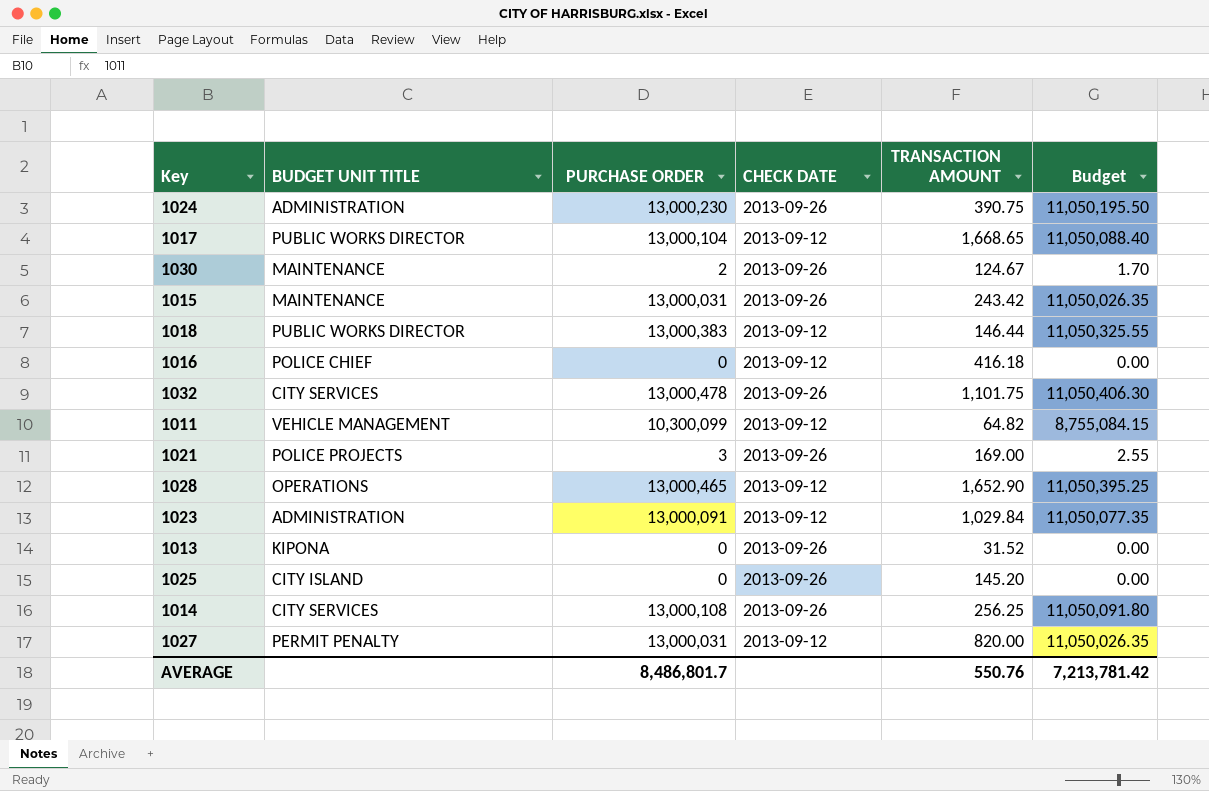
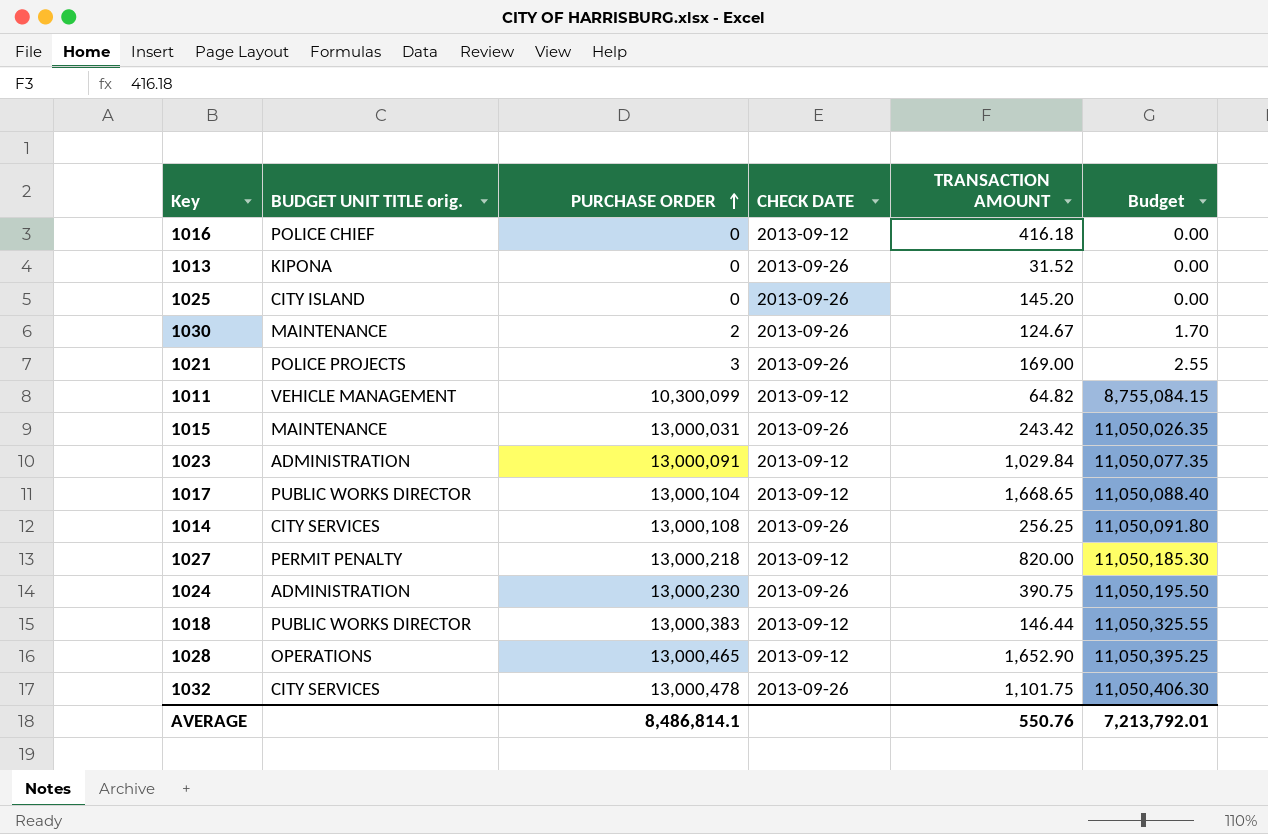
row order: none -> PURCHASE ORDER ascending
column name: BUDGET UNIT TITLE -> BUDGET UNIT TITLE orig.
1027 | PURCHASE ORDER: 13,000,031 -> 13,000,218
1027 | Budget: 11,050,026.35 -> 11,050,185.30
AVERAGE | PURCHASE ORDER: 8,486,801.7 -> 8,486,814.1
AVERAGE | Budget: 7,213,781.42 -> 7,213,792.01

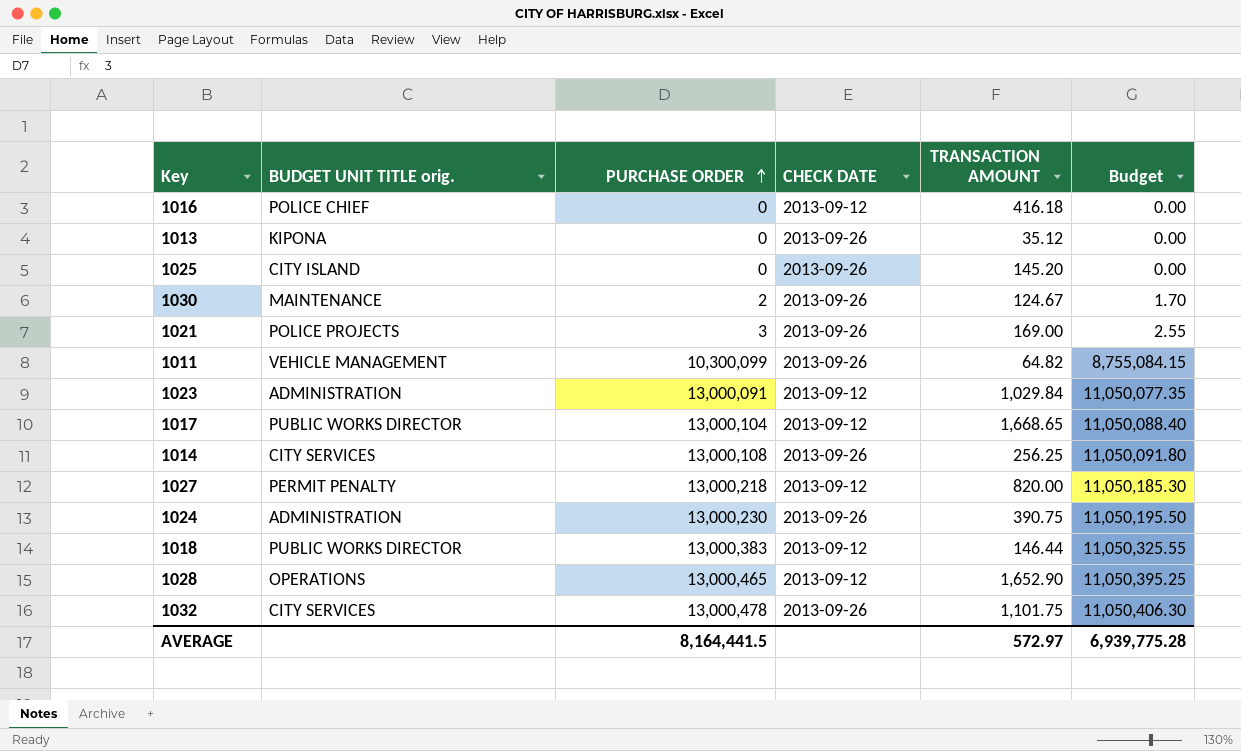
row 1015: MAINTENANCE | 13,000,031 | 2013-09-26 | 243.42 | 11,050,026.35 -> none
1013 | TRANSACTION AMOUNT: 31.52 -> 35.12
1011 | CHECK DATE: 2013-09-12 -> 2013-09-26
AVERAGE | PURCHASE ORDER: 8,486,814.1 -> 8,164,441.5
AVERAGE | TRANSACTION AMOUNT: 550.76 -> 572.97
AVERAGE | Budget: 7,213,792.01 -> 6,939,775.28

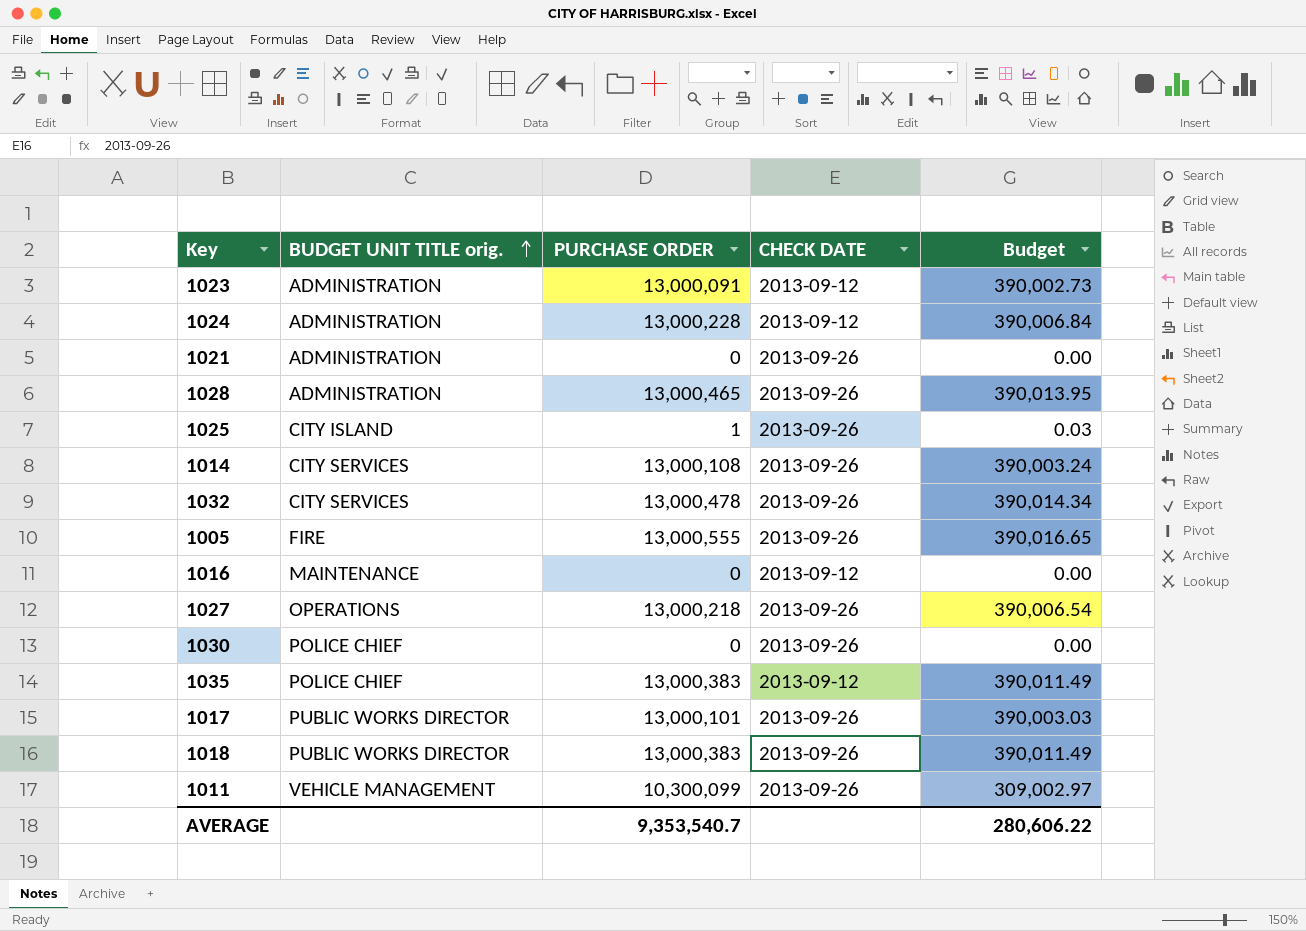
row order: PURCHASE ORDER ascending -> BUDGET UNIT TITLE orig. ascending
column TRANSACTION AMOUNT | position: 5 -> none
column Budget | formula: [PURCHASE ORDER] * 0.85 -> [PURCHASE ORDER] * 0.03
row 1013: KIPONA | 0 | 2013-09-26 | 35.12 | 0.00 -> none
1024 | PURCHASE ORDER: 13,000,230 -> 13,000,228
1024 | CHECK DATE: 2013-09-26 -> 2013-09-12
1021 | BUDGET UNIT TITLE orig.: POLICE PROJECTS -> ADMINISTRATION
1021 | PURCHASE ORDER: 3 -> 0
1028 | BUDGET UNIT TITLE orig.: OPERATIONS -> ADMINISTRATION
1028 | CHECK DATE: 2013-09-12 -> 2013-09-26
1025 | PURCHASE ORDER: 0 -> 1
row 1005: none -> FIRE | 13,000,555 | 2013-09-26 | 390,016.65
1016 | BUDGET UNIT TITLE orig.: POLICE CHIEF -> MAINTENANCE
1027 | BUDGET UNIT TITLE orig.: PERMIT PENALTY -> OPERATIONS
1027 | CHECK DATE: 2013-09-12 -> 2013-09-26
1030 | BUDGET UNIT TITLE orig.: MAINTENANCE -> POLICE CHIEF
1030 | PURCHASE ORDER: 2 -> 0
row 1035: none -> POLICE CHIEF | 13,000,383 | 2013-09-12 | 390,011.49
1017 | PURCHASE ORDER: 13,000,104 -> 13,000,101
1017 | CHECK DATE: 2013-09-12 -> 2013-09-26
1018 | CHECK DATE: 2013-09-12 -> 2013-09-26
AVERAGE | PURCHASE ORDER: 8,164,441.5 -> 9,353,540.7
AVERAGE | Budget: 6,939,775.28 -> 280,606.22

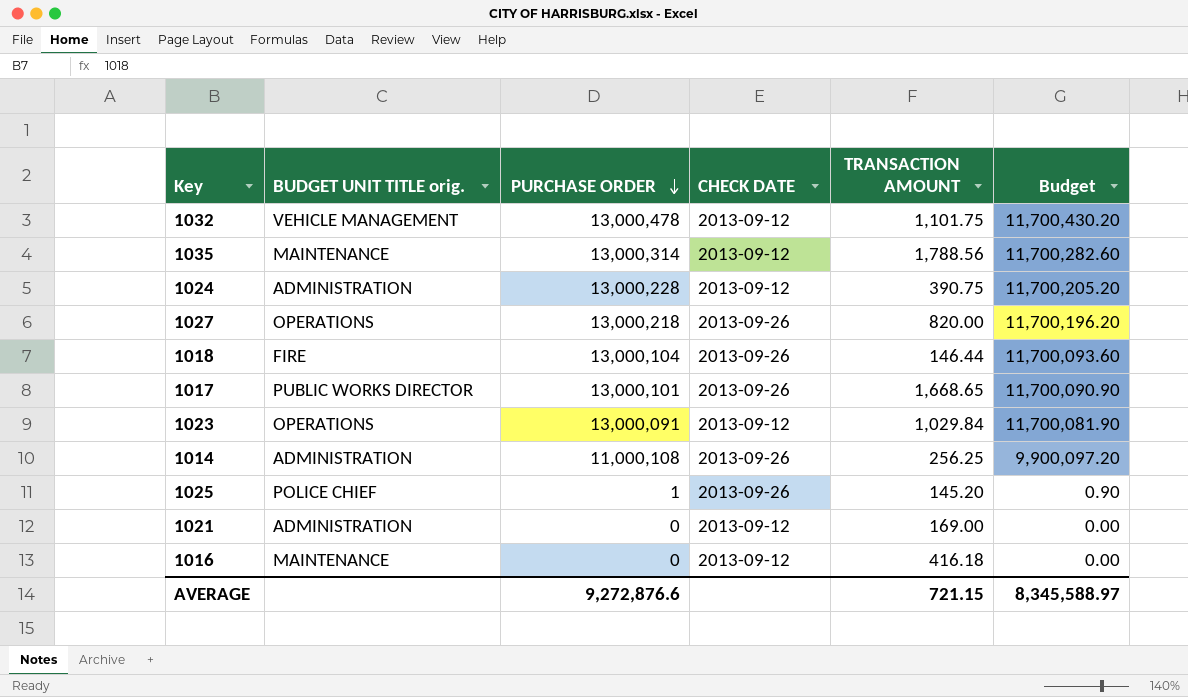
row order: BUDGET UNIT TITLE orig. ascending -> PURCHASE ORDER descending
column TRANSACTION AMOUNT | position: none -> 5
column Budget | formula: [PURCHASE ORDER] * 0.03 -> [PURCHASE ORDER] * 0.9
row 1028: ADMINISTRATION | 13,000,465 | 2013-09-26 | 390,013.95 -> none
row 1005: FIRE | 13,000,555 | 2013-09-26 | 390,016.65 -> none
row 1030: POLICE CHIEF | 0 | 2013-09-26 | 0.00 -> none
row 1011: VEHICLE MANAGEMENT | 10,300,099 | 2013-09-26 | 309,002.97 -> none
1032 | BUDGET UNIT TITLE orig.: CITY SERVICES -> VEHICLE MANAGEMENT
1032 | CHECK DATE: 2013-09-26 -> 2013-09-12
1035 | BUDGET UNIT TITLE orig.: POLICE CHIEF -> MAINTENANCE
1035 | PURCHASE ORDER: 13,000,383 -> 13,000,314
1018 | BUDGET UNIT TITLE orig.: PUBLIC WORKS DIRECTOR -> FIRE
1018 | PURCHASE ORDER: 13,000,383 -> 13,000,104
1023 | BUDGET UNIT TITLE orig.: ADMINISTRATION -> OPERATIONS
1014 | BUDGET UNIT TITLE orig.: CITY SERVICES -> ADMINISTRATION
1014 | PURCHASE ORDER: 13,000,108 -> 11,000,108
1025 | BUDGET UNIT TITLE orig.: CITY ISLAND -> POLICE CHIEF
1021 | CHECK DATE: 2013-09-26 -> 2013-09-12
AVERAGE | PURCHASE ORDER: 9,353,540.7 -> 9,272,876.6
AVERAGE | Budget: 280,606.22 -> 8,345,588.97

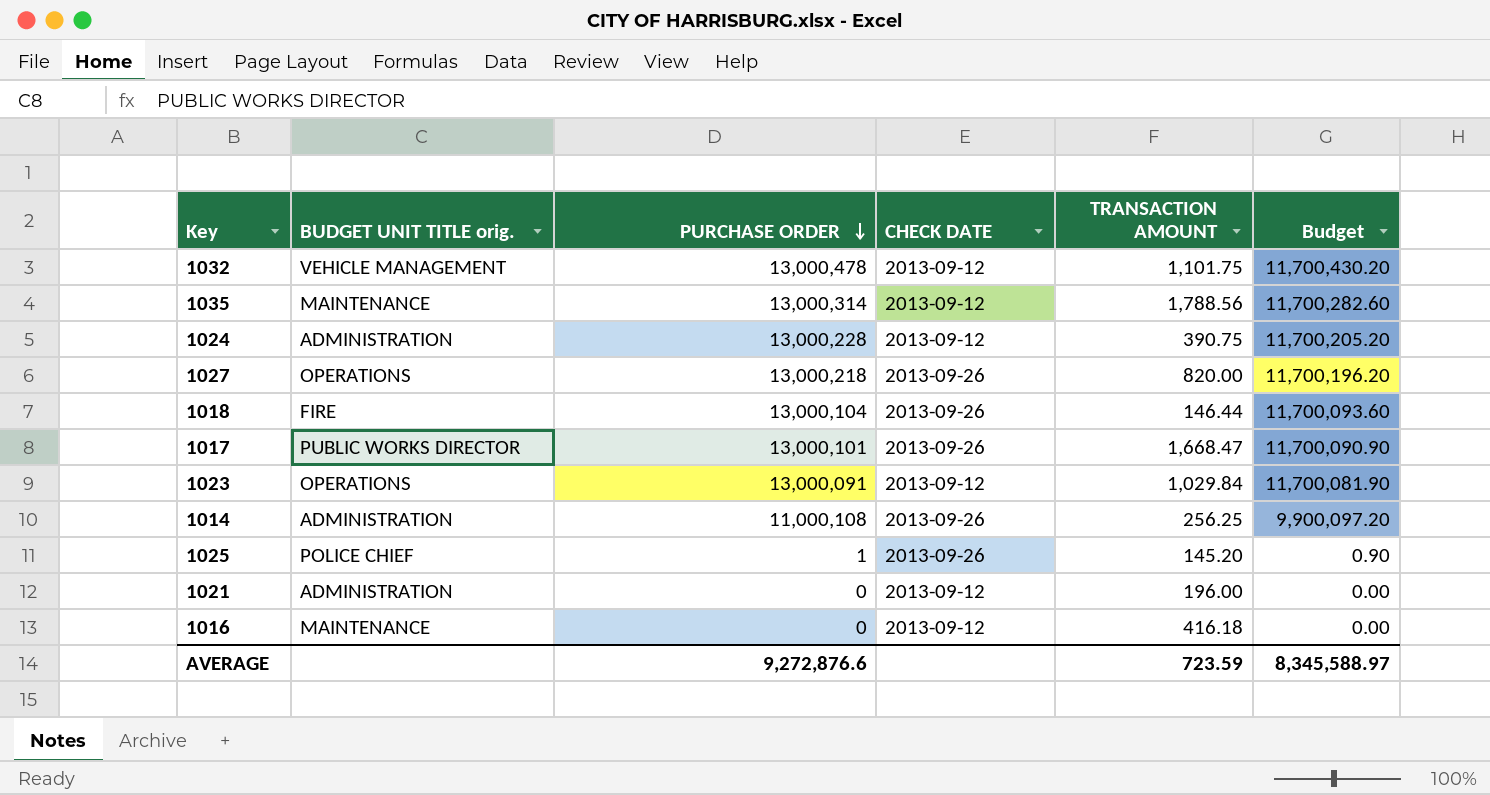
1017 | TRANSACTION AMOUNT: 1,668.65 -> 1,668.47
1021 | TRANSACTION AMOUNT: 169.00 -> 196.00
AVERAGE | TRANSACTION AMOUNT: 721.15 -> 723.59

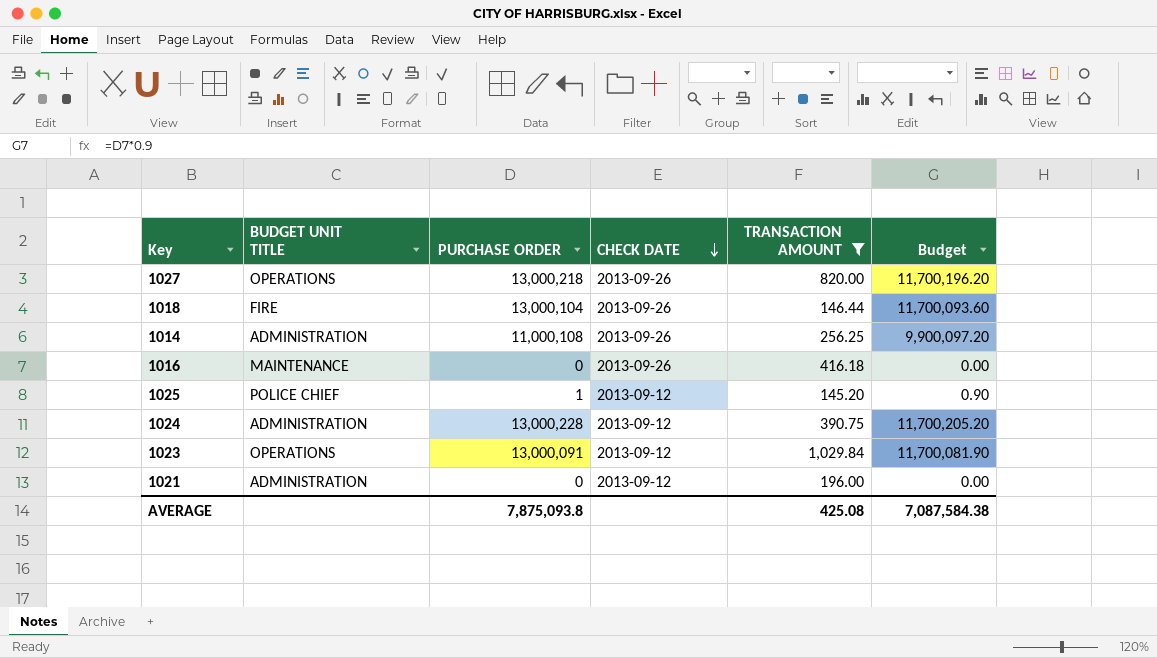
filter: none -> TRANSACTION AMOUNT <= 1,029.84
row order: PURCHASE ORDER descending -> CHECK DATE descending
column name: BUDGET UNIT TITLE orig. -> BUDGET UNIT TITLE
1016 | CHECK DATE: 2013-09-12 -> 2013-09-26
1025 | CHECK DATE: 2013-09-26 -> 2013-09-12
AVERAGE | PURCHASE ORDER: 9,272,876.6 -> 7,875,093.8
AVERAGE | TRANSACTION AMOUNT: 723.59 -> 425.08
AVERAGE | Budget: 8,345,588.97 -> 7,087,584.38

